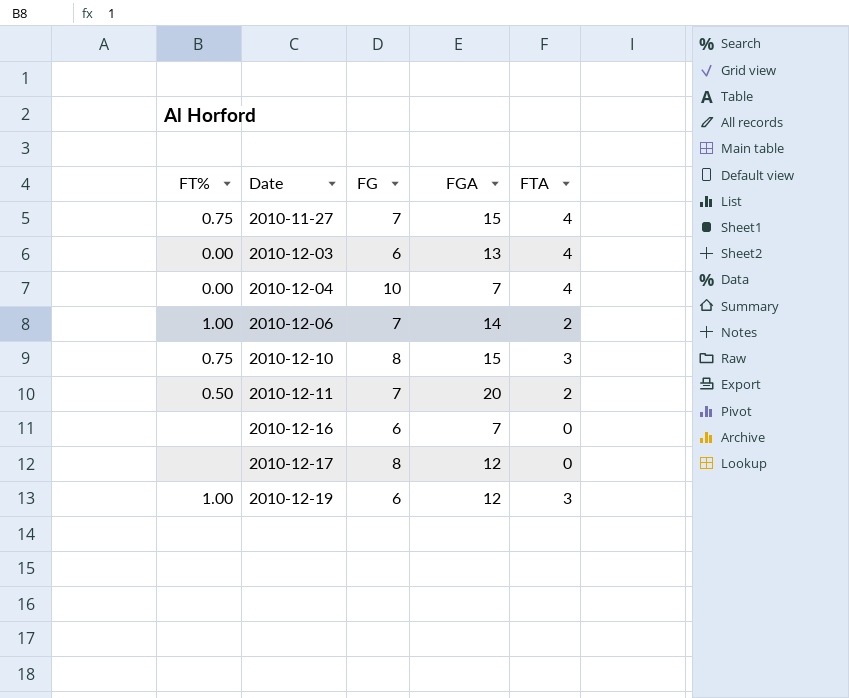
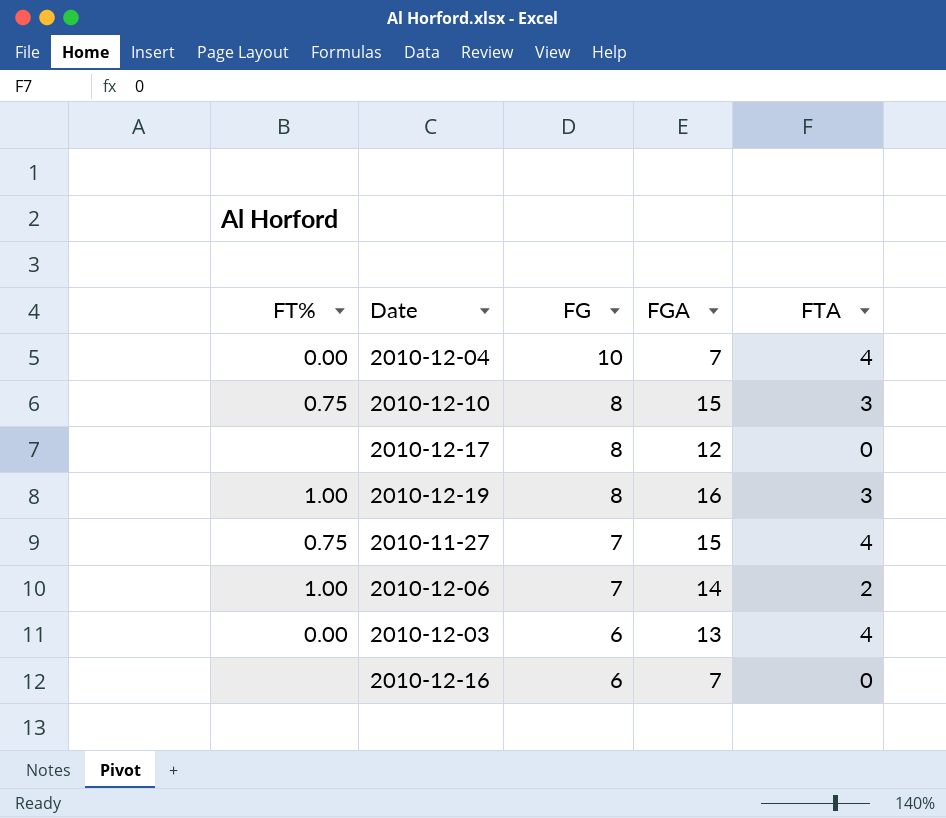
row order: Date ascending -> FG descending
row 2010-12-11: 0.50 | 7 | 20 | 2 -> none
2010-12-19 | FG: 6 -> 8
2010-12-19 | FGA: 12 -> 16

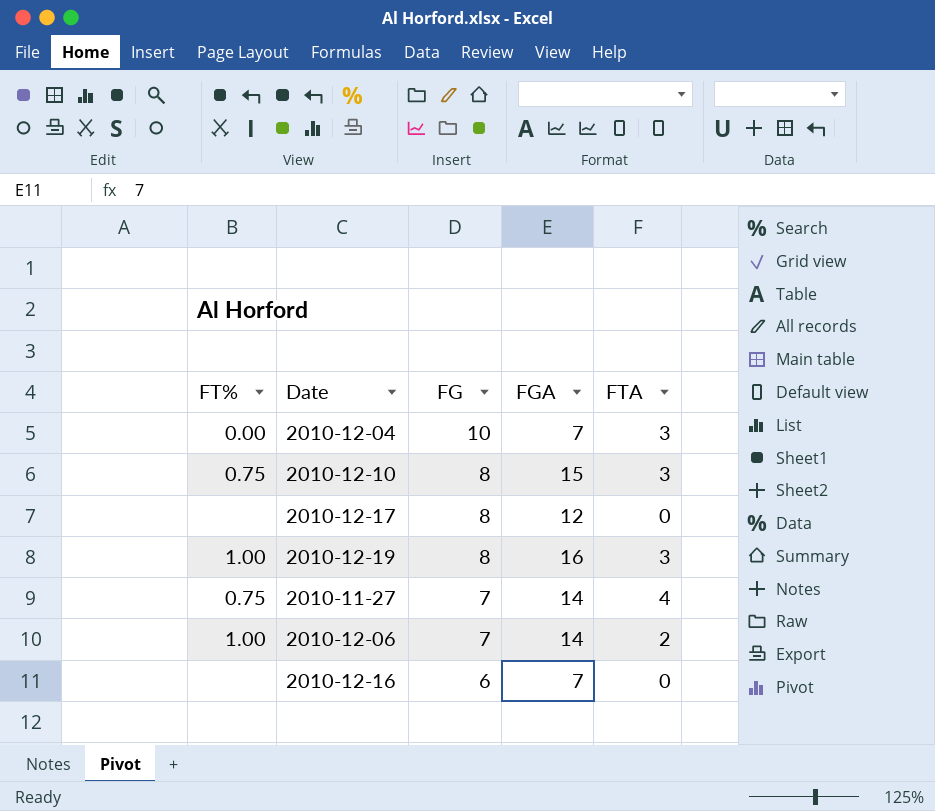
row 2010-12-03: 0.00 | 6 | 13 | 4 -> none
2010-12-04 | FTA: 4 -> 3
2010-11-27 | FGA: 15 -> 14

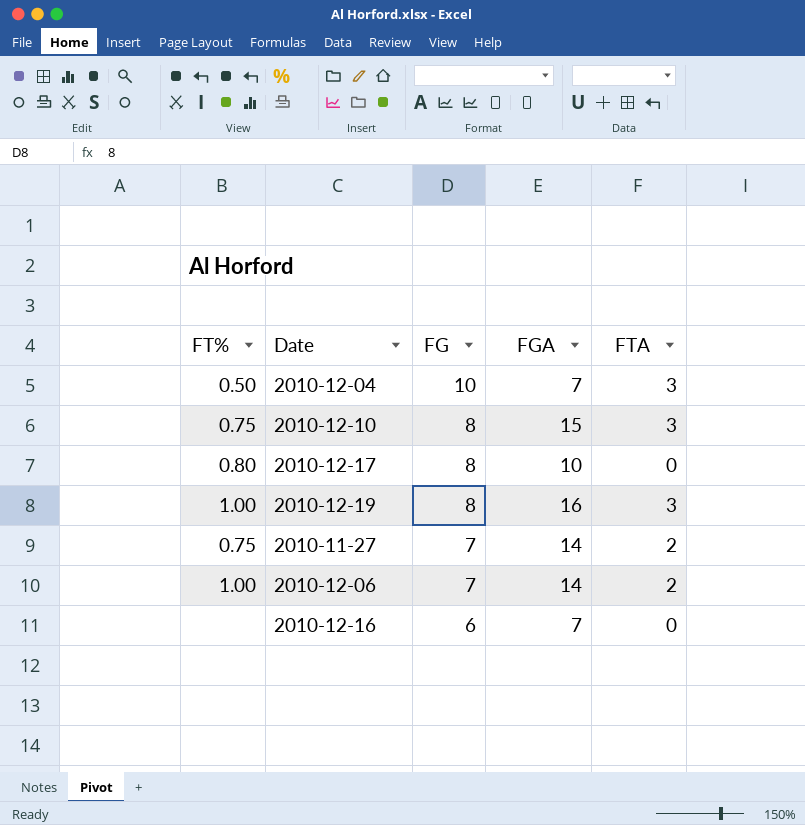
2010-12-04 | FT%: 0.00 -> 0.50
2010-12-17 | FT%: none -> 0.80
2010-12-17 | FGA: 12 -> 10
2010-11-27 | FTA: 4 -> 2

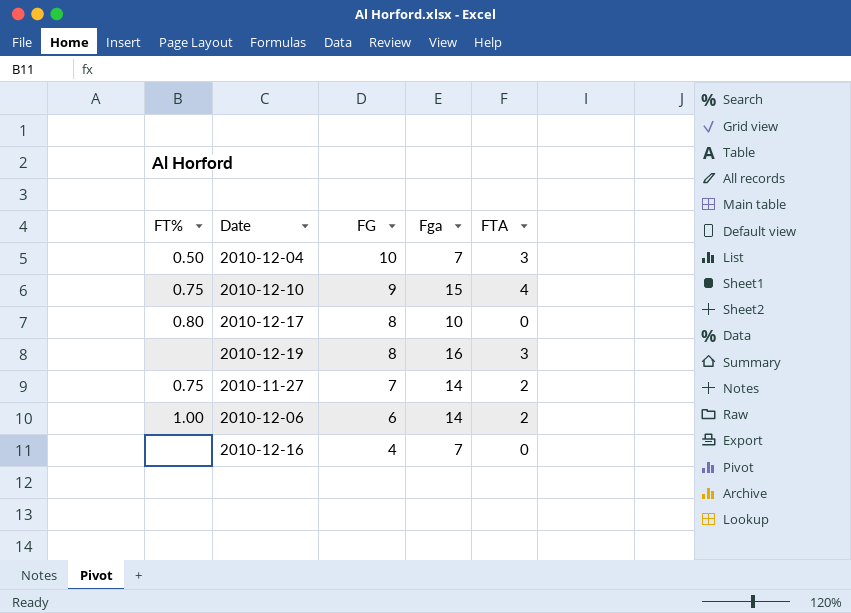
column name: FGA -> Fga
2010-12-10 | FG: 8 -> 9
2010-12-10 | FTA: 3 -> 4
2010-12-19 | FT%: 1.00 -> none
2010-12-06 | FG: 7 -> 6
2010-12-16 | FG: 6 -> 4

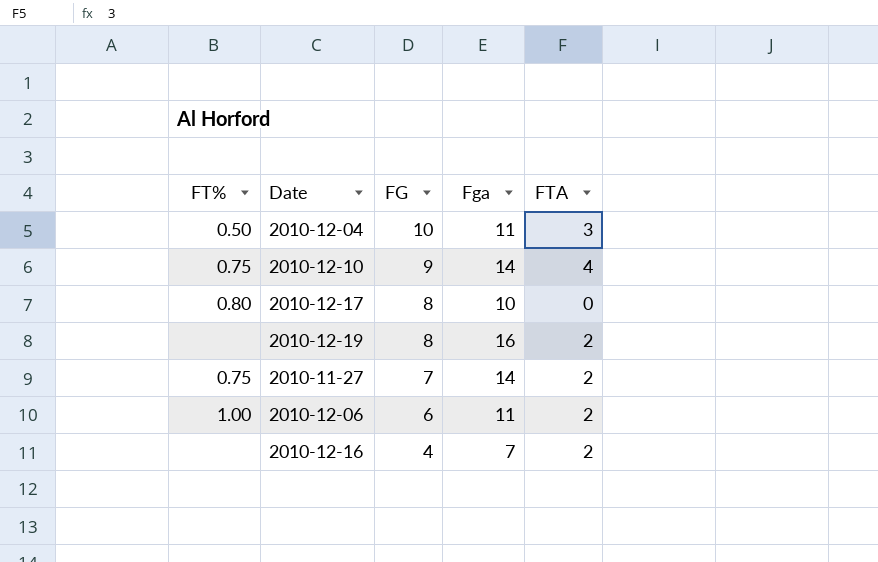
2010-12-04 | Fga: 7 -> 11
2010-12-10 | Fga: 15 -> 14
2010-12-19 | FTA: 3 -> 2
2010-12-06 | Fga: 14 -> 11
2010-12-16 | FTA: 0 -> 2

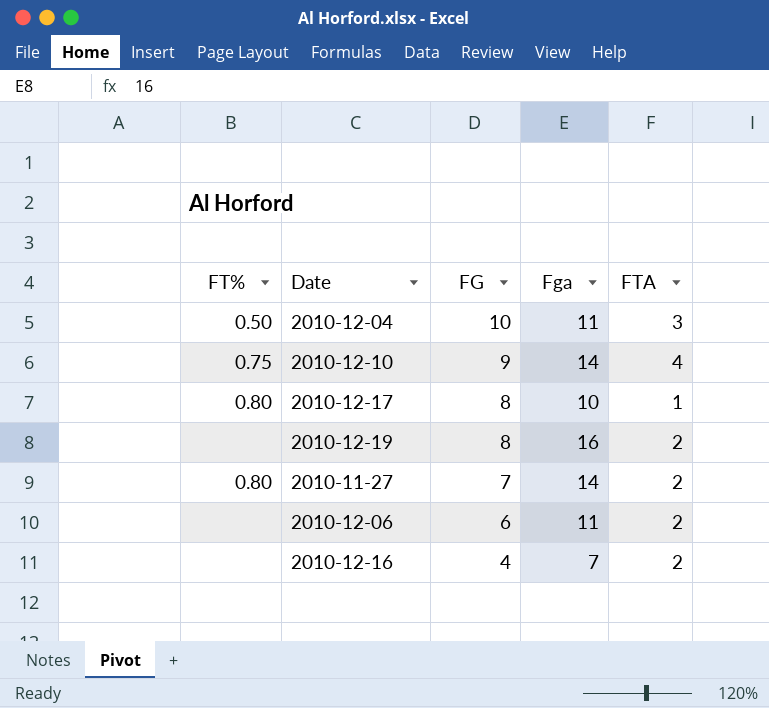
2010-12-17 | FTA: 0 -> 1
2010-11-27 | FT%: 0.75 -> 0.80
2010-12-06 | FT%: 1.00 -> none

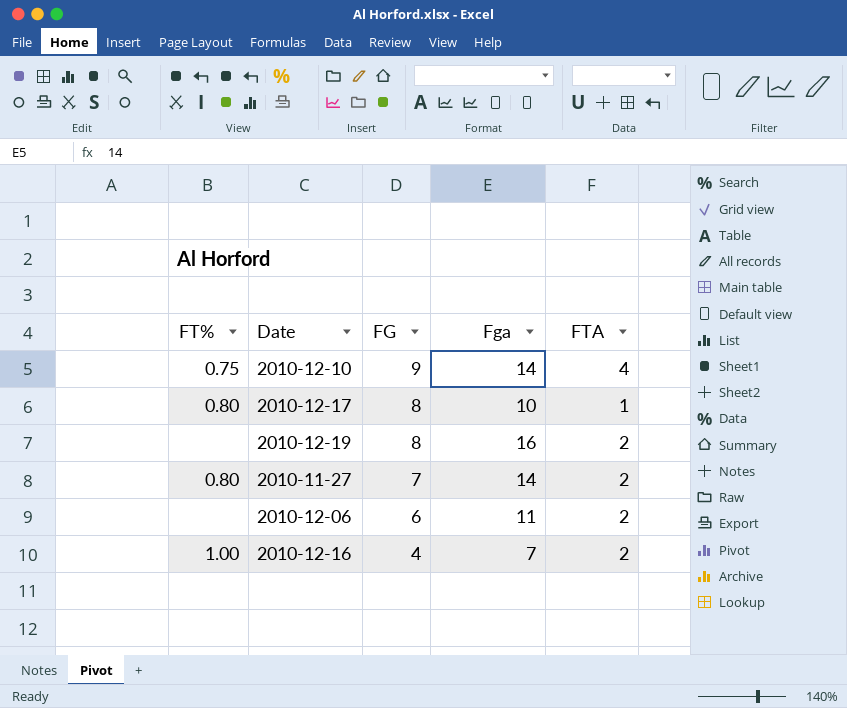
row 2010-12-04: 0.50 | 10 | 11 | 3 -> none
2010-12-16 | FT%: none -> 1.00

